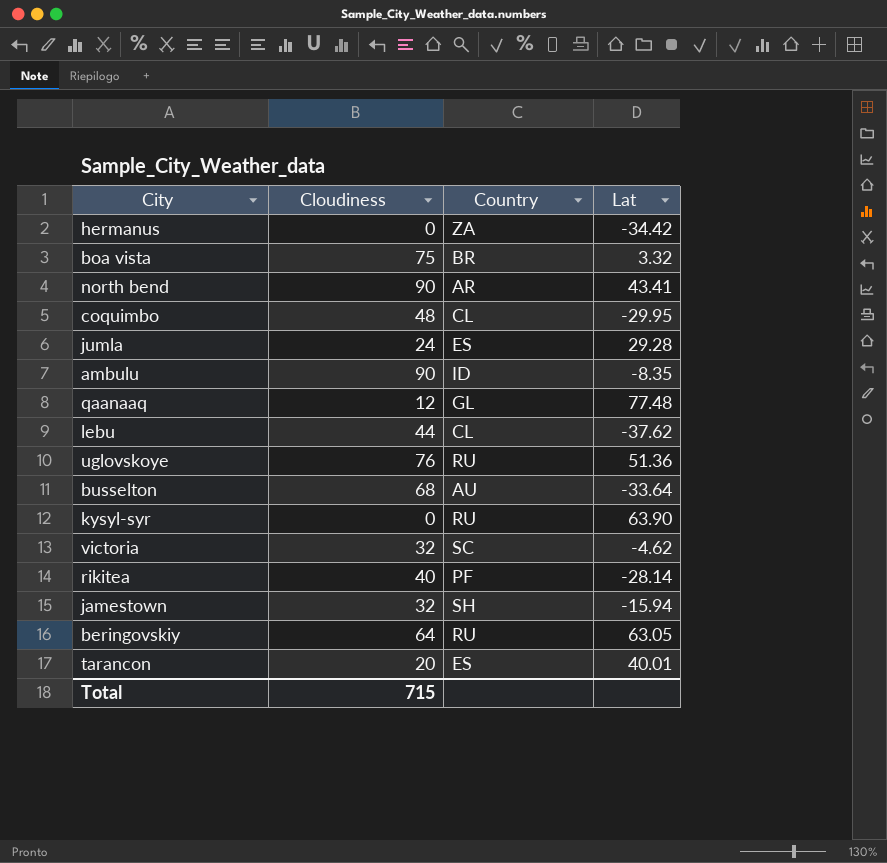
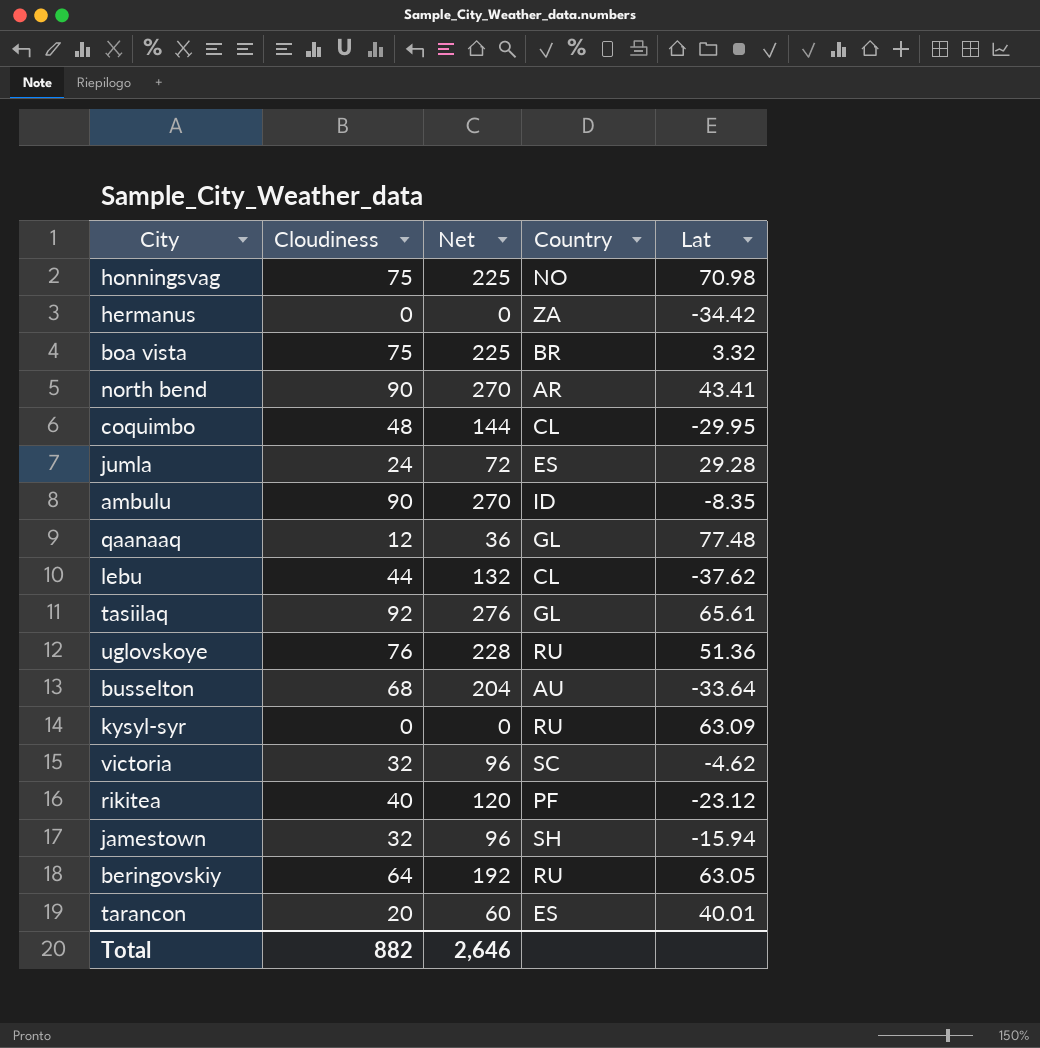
column Net | formula: none -> [Cloudiness] * 3
row honningsvag: none -> 75 | 225 | NO | 70.98
row tasiilaq: none -> 92 | 276 | GL | 65.61
kysyl-syr | Lat: 63.90 -> 63.09
rikitea | Lat: -28.14 -> -23.12
Total | Cloudiness: 715 -> 882

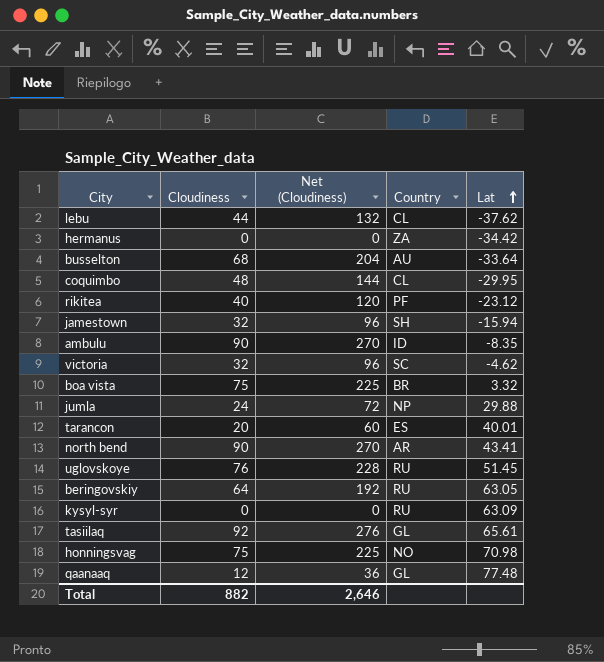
row order: none -> Lat ascending
column name: Net -> Net (Cloudiness)
jumla | Country: ES -> NP
jumla | Lat: 29.28 -> 29.88
uglovskoye | Lat: 51.36 -> 51.45

